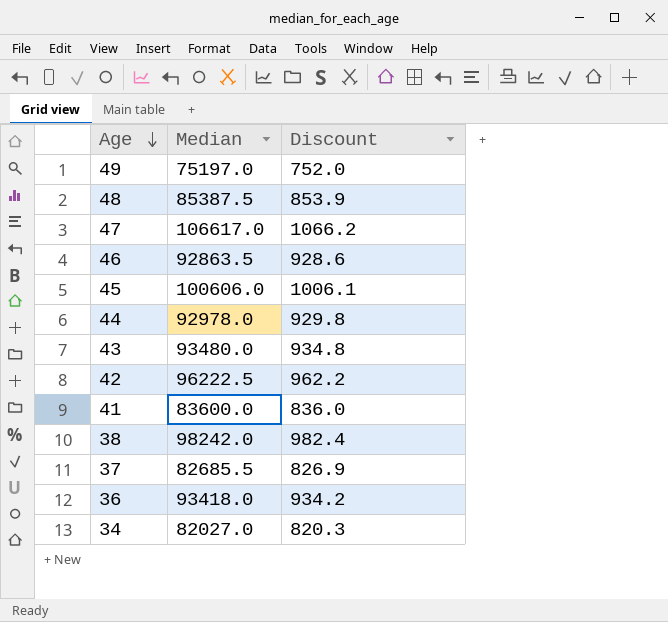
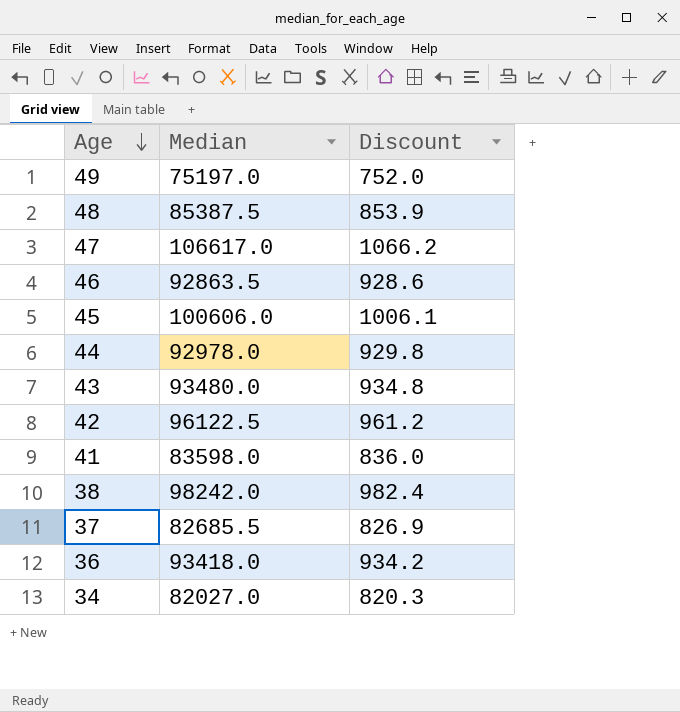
42 | Median: 96222.5 -> 96122.5
42 | Discount: 962.2 -> 961.2
41 | Median: 83600.0 -> 83598.0

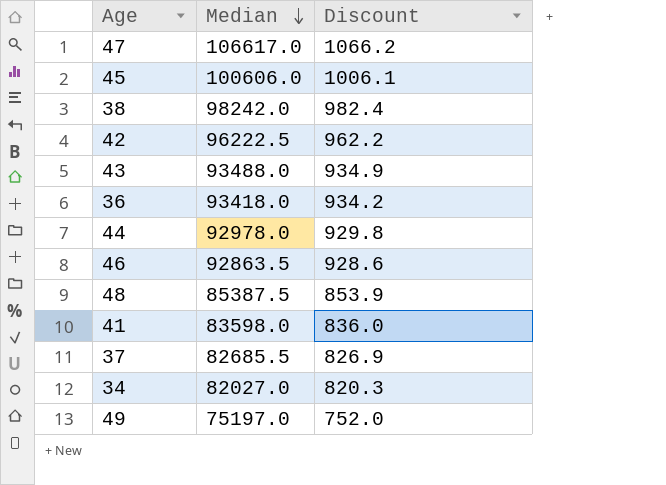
row order: Age descending -> Median descending
42 | Median: 96122.5 -> 96222.5
42 | Discount: 961.2 -> 962.2
43 | Median: 93480.0 -> 93488.0
43 | Discount: 934.8 -> 934.9

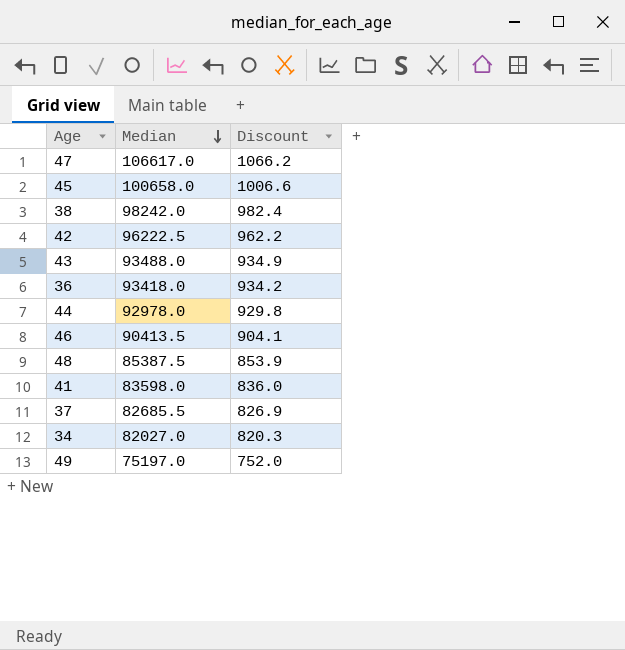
45 | Median: 100606.0 -> 100658.0
45 | Discount: 1006.1 -> 1006.6
46 | Median: 92863.5 -> 90413.5
46 | Discount: 928.6 -> 904.1

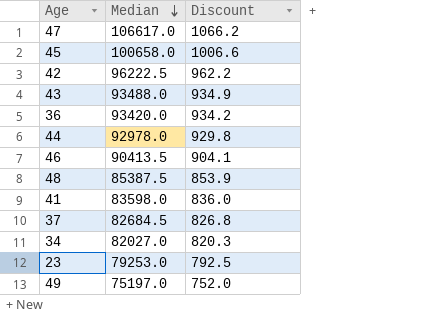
row 38: 98242.0 | 982.4 -> none
36 | Median: 93418.0 -> 93420.0
37 | Median: 82685.5 -> 82684.5
37 | Discount: 826.9 -> 826.8
row 23: none -> 79253.0 | 792.5

